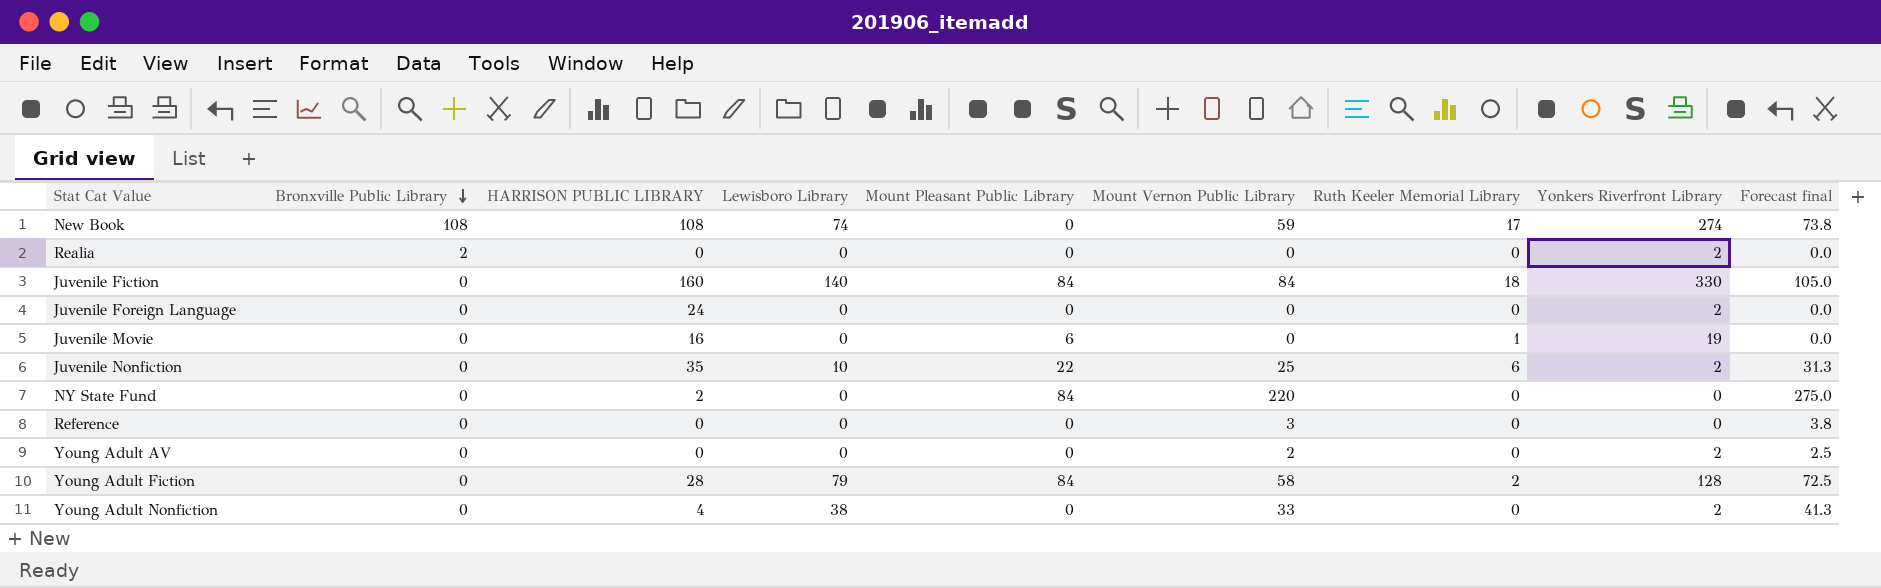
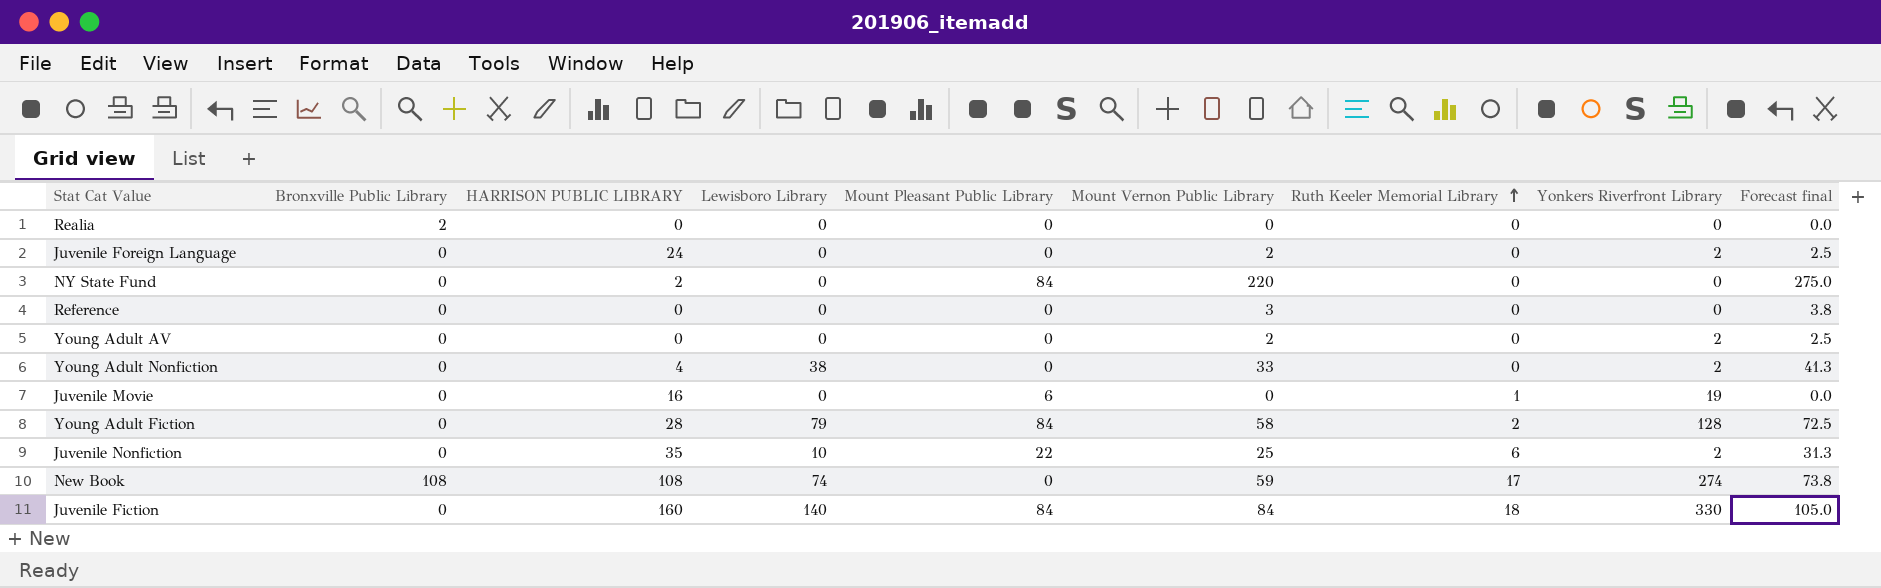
row order: Bronxville Public Library descending -> Ruth Keeler Memorial Library ascending
Realia | Yonkers Riverfront Library: 2 -> 0
Juvenile Foreign Language | Mount Vernon Public Library: 0 -> 2
Juvenile Foreign Language | Forecast final: 0.0 -> 2.5

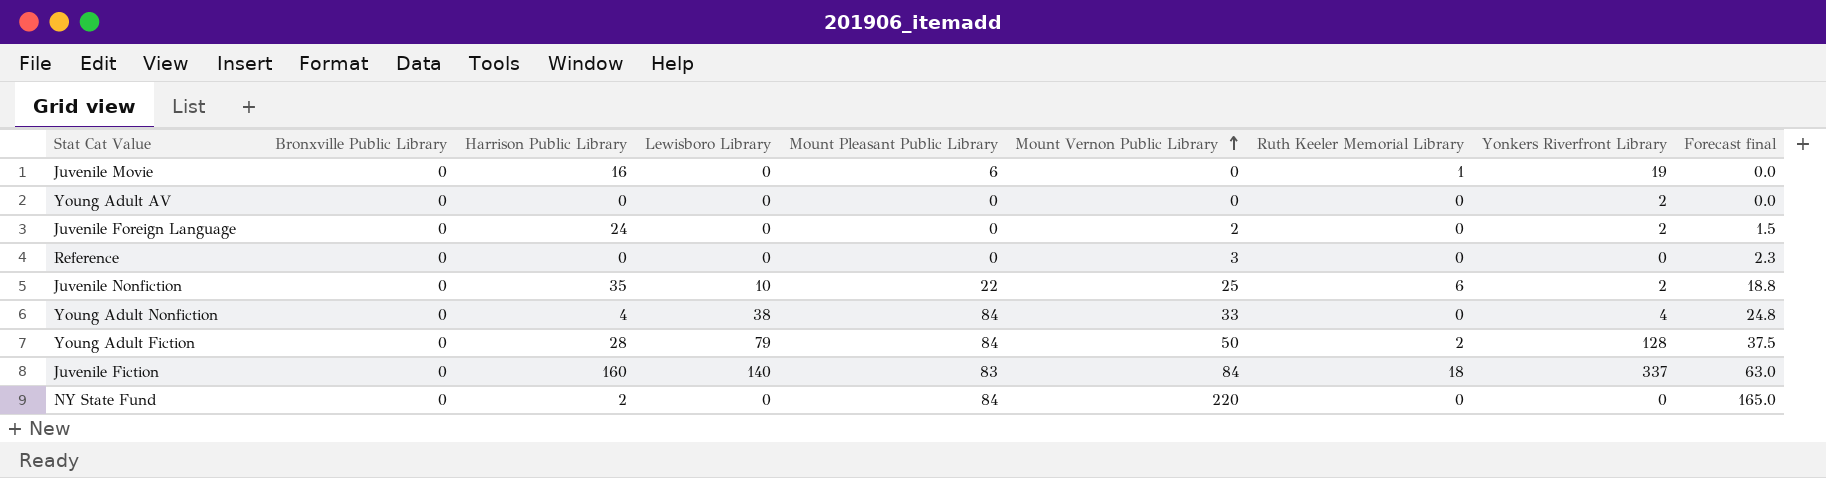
row order: Ruth Keeler Memorial Library ascending -> Mount Vernon Public Library ascending
column name: HARRISON PUBLIC LIBRARY -> Harrison Public Library
column Forecast final | formula: [Mount Vernon Public Library] * 1.25 -> [Mount Vernon Public Library] * 0.75
row Realia: 2 | 0 | 0 | 0 | 0 | 0 | 0 | 0.0 -> none
row New Book: 108 | 108 | 74 | 0 | 59 | 17 | 274 | 73.8 -> none
Young Adult AV | Mount Vernon Public Library: 2 -> 0
Young Adult Nonfiction | Mount Pleasant Public Library: 0 -> 84
Young Adult Nonfiction | Yonkers Riverfront Library: 2 -> 4
Young Adult Fiction | Mount Vernon Public Library: 58 -> 50
Juvenile Fiction | Mount Pleasant Public Library: 84 -> 83
Juvenile Fiction | Yonkers Riverfront Library: 330 -> 337

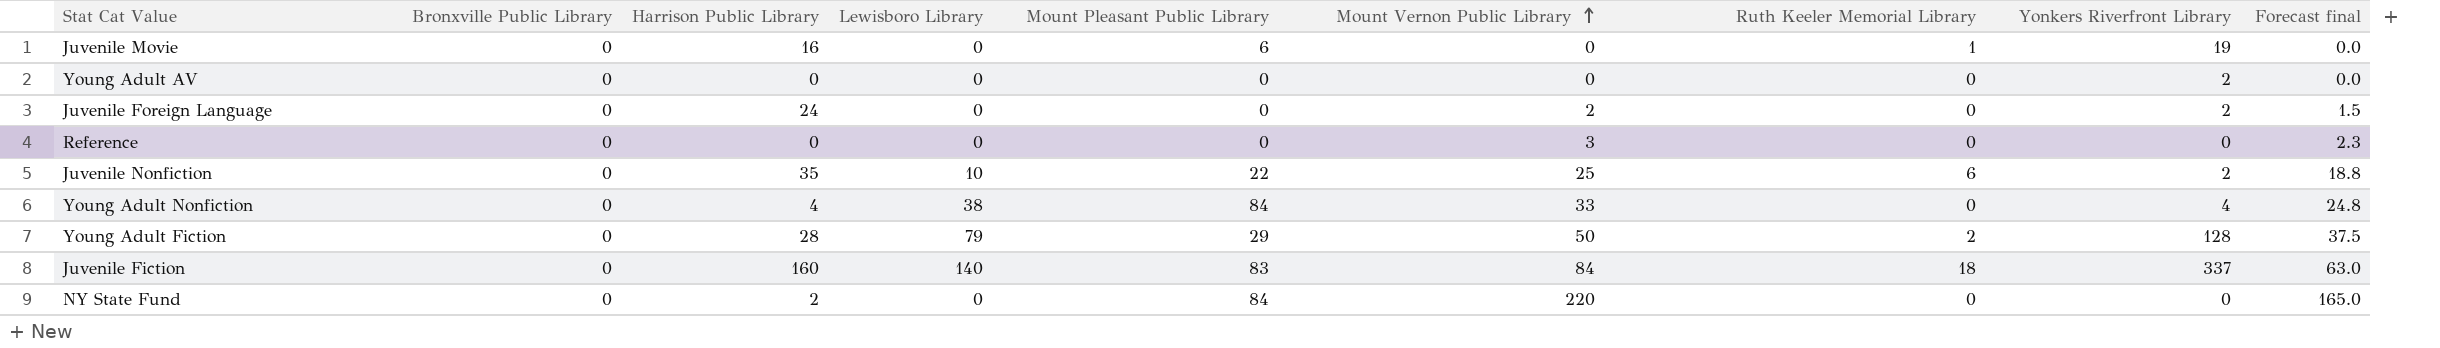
Young Adult Fiction | Mount Pleasant Public Library: 84 -> 29

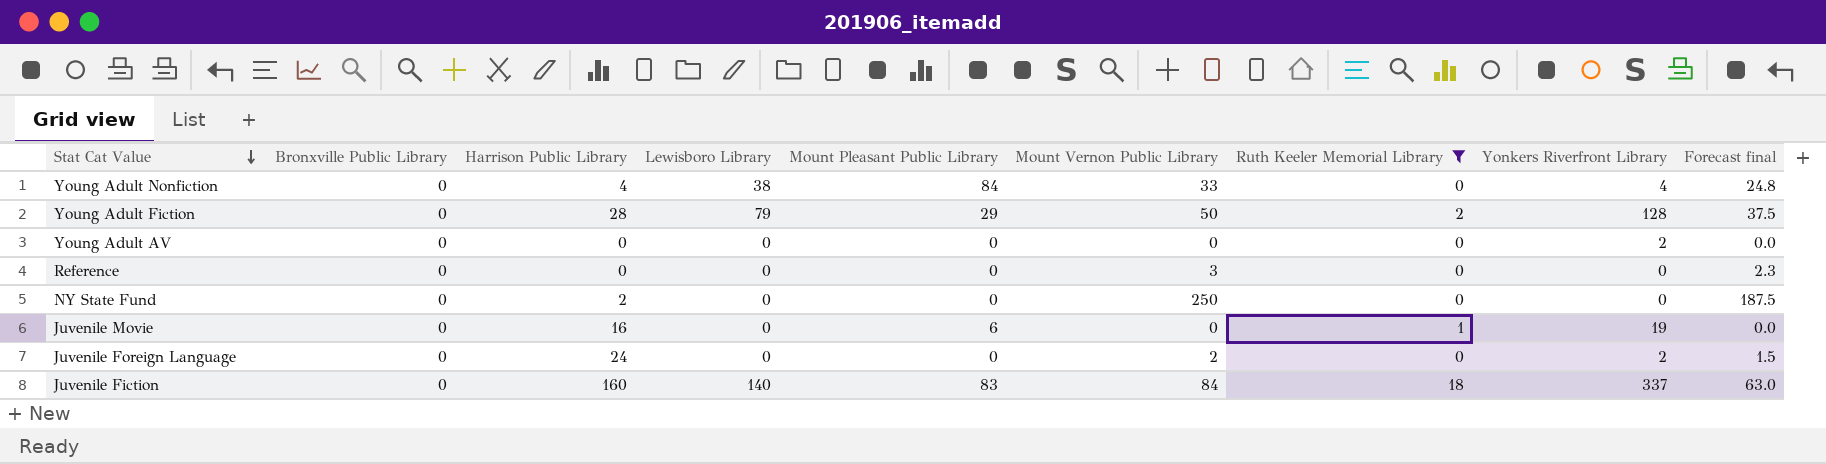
filter: none -> Ruth Keeler Memorial Library != 6
row order: Mount Vernon Public Library ascending -> Stat Cat Value descending
NY State Fund | Mount Pleasant Public Library: 84 -> 0
NY State Fund | Mount Vernon Public Library: 220 -> 250
NY State Fund | Forecast final: 165.0 -> 187.5

